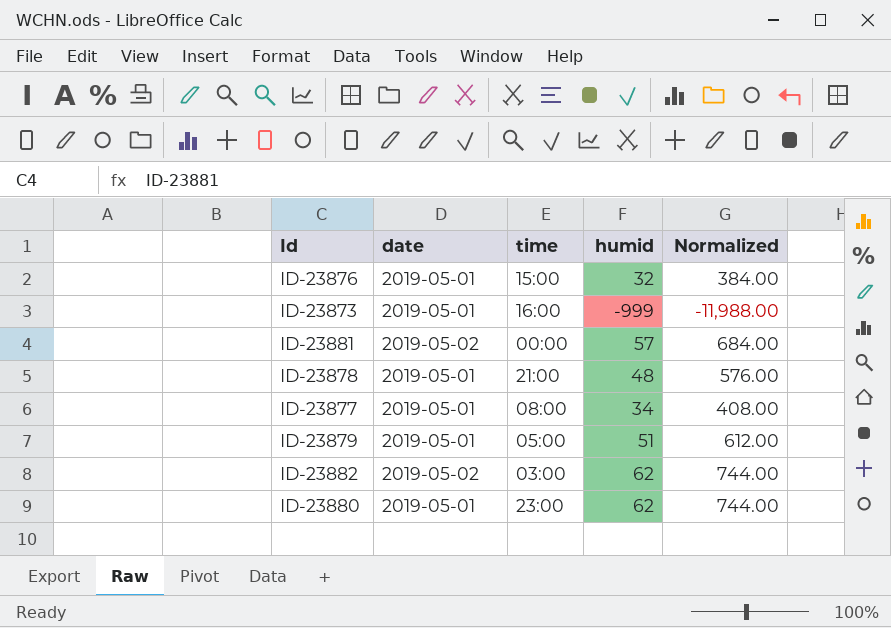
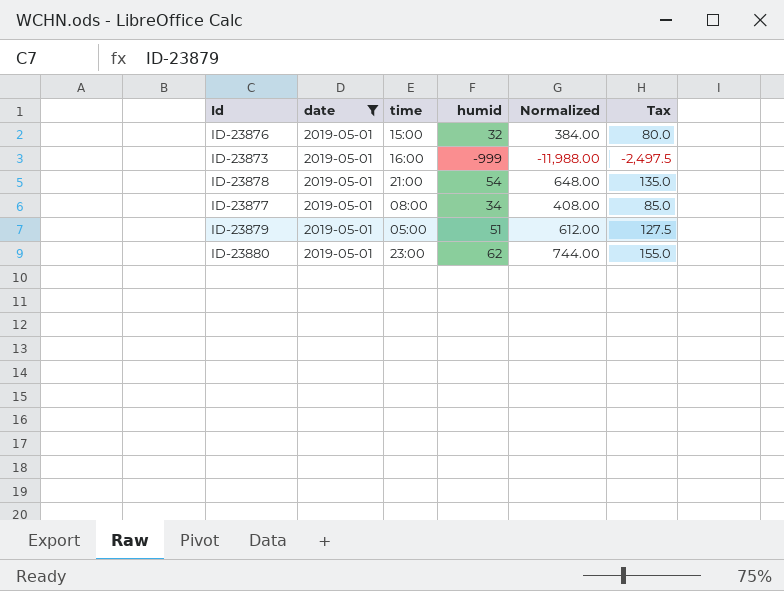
filter: none -> date = 2019-05-01
column Tax | formula: none -> [humid] * 2.5
ID-23878 | humid: 48 -> 54
ID-23878 | Normalized: 576.00 -> 648.00

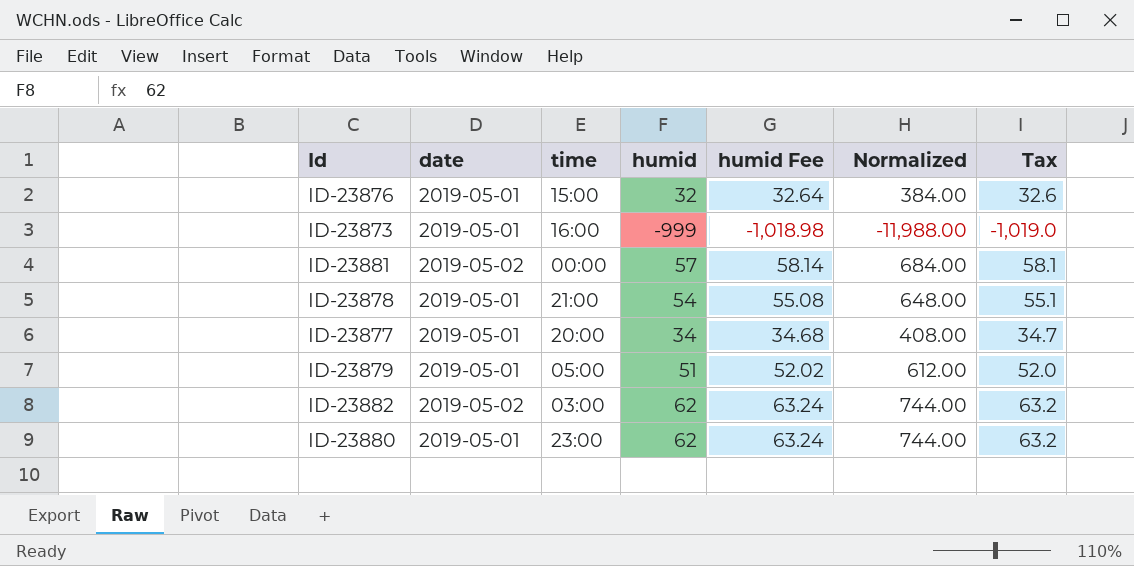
filter: date = 2019-05-01 -> none
column humid Fee | formula: none -> [humid] * 1.02
column Tax | formula: [humid] * 2.5 -> [humid] * 1.02
ID-23877 | time: 08:00 -> 20:00

